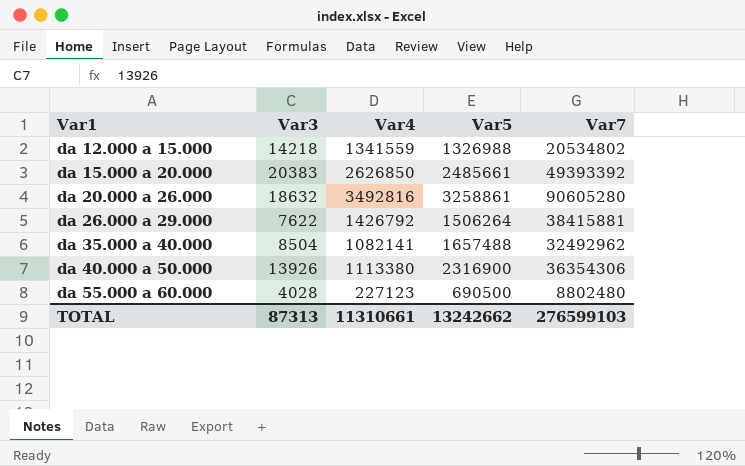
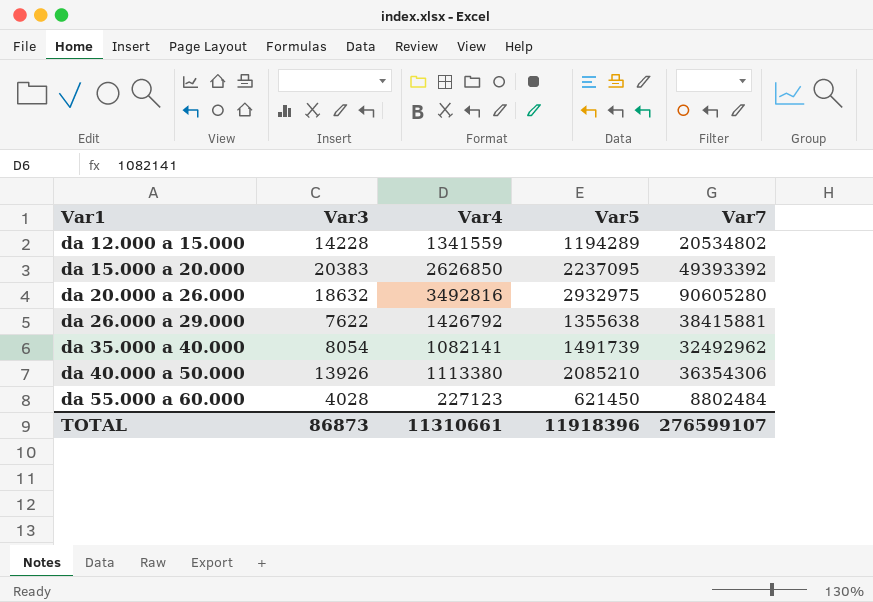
da 12.000 a 15.000 | Var3: 14218 -> 14228
da 12.000 a 15.000 | Var5: 1326988 -> 1194289
da 15.000 a 20.000 | Var5: 2485661 -> 2237095
da 20.000 a 26.000 | Var5: 3258861 -> 2932975
da 26.000 a 29.000 | Var5: 1506264 -> 1355638
da 35.000 a 40.000 | Var3: 8504 -> 8054
da 35.000 a 40.000 | Var5: 1657488 -> 1491739
da 40.000 a 50.000 | Var5: 2316900 -> 2085210
da 55.000 a 60.000 | Var5: 690500 -> 621450
da 55.000 a 60.000 | Var7: 8802480 -> 8802484
TOTAL | Var3: 87313 -> 86873
TOTAL | Var5: 13242662 -> 11918396
TOTAL | Var7: 276599103 -> 276599107

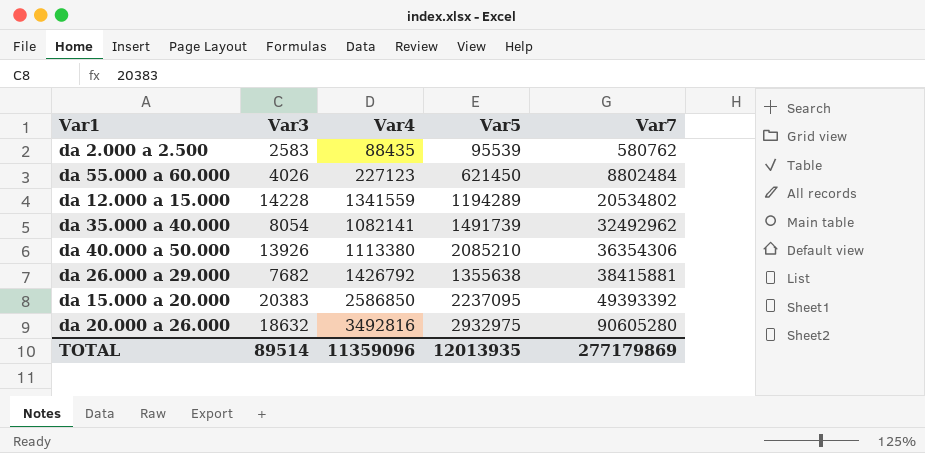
row order: Var1 ascending -> Var7 ascending
row da 2.000 a 2.500: none -> 2583 | 88435 | 95539 | 580762
da 55.000 a 60.000 | Var3: 4028 -> 4026
da 26.000 a 29.000 | Var3: 7622 -> 7682
da 15.000 a 20.000 | Var4: 2626850 -> 2586850
TOTAL | Var3: 86873 -> 89514
TOTAL | Var4: 11310661 -> 11359096
TOTAL | Var5: 11918396 -> 12013935
TOTAL | Var7: 276599107 -> 277179869

